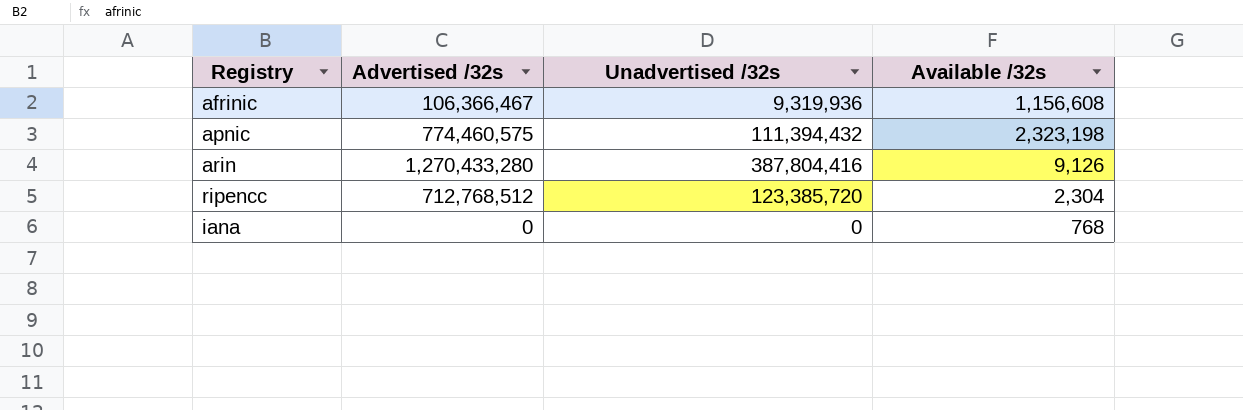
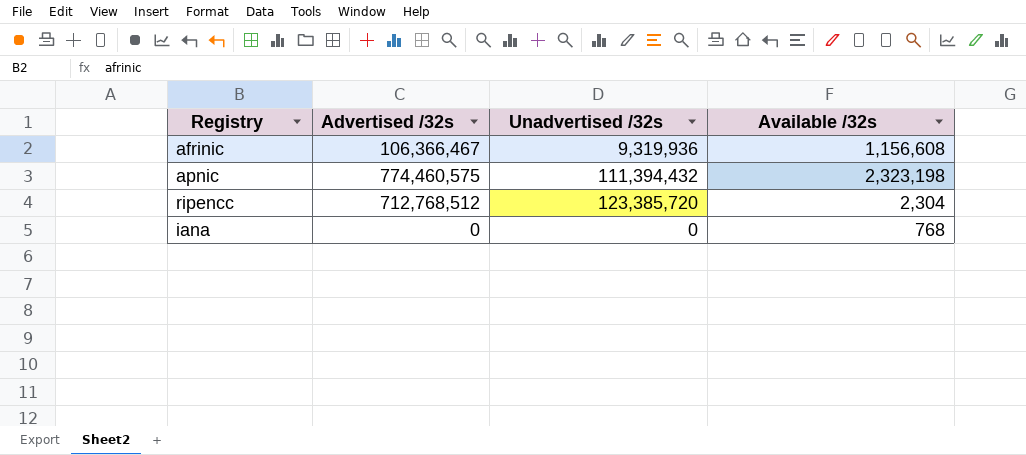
row arin: 1,270,433,280 | 387,804,416 | 9,126 -> none

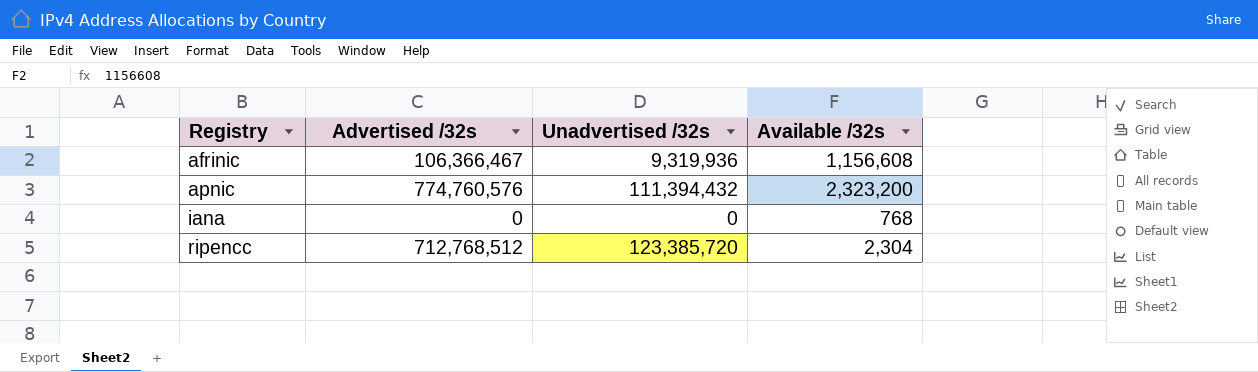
row order: none -> Registry ascending
apnic | Advertised /32s: 774,460,575 -> 774,760,576
apnic | Available /32s: 2,323,198 -> 2,323,200

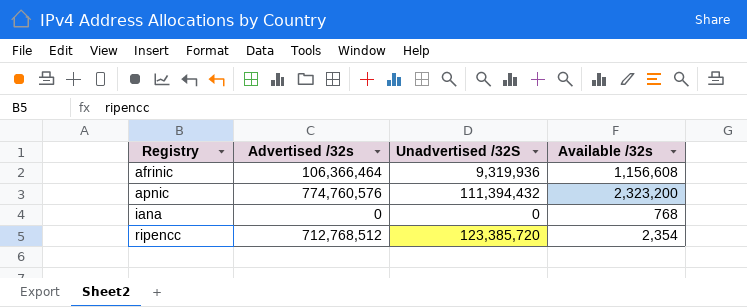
column name: Unadvertised /32s -> Unadvertised /32S
afrinic | Advertised /32s: 106,366,467 -> 106,366,464
ripencc | Available /32s: 2,304 -> 2,354

